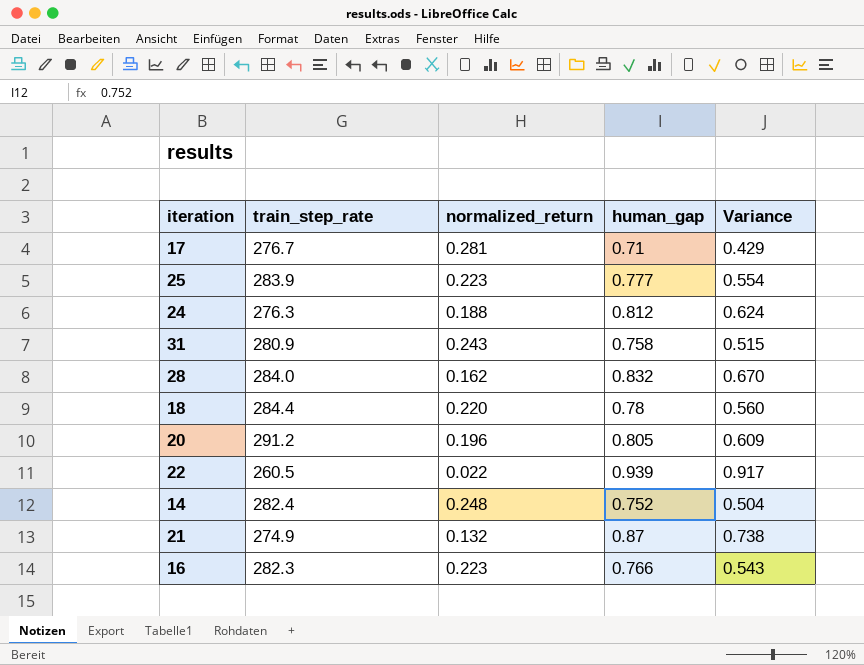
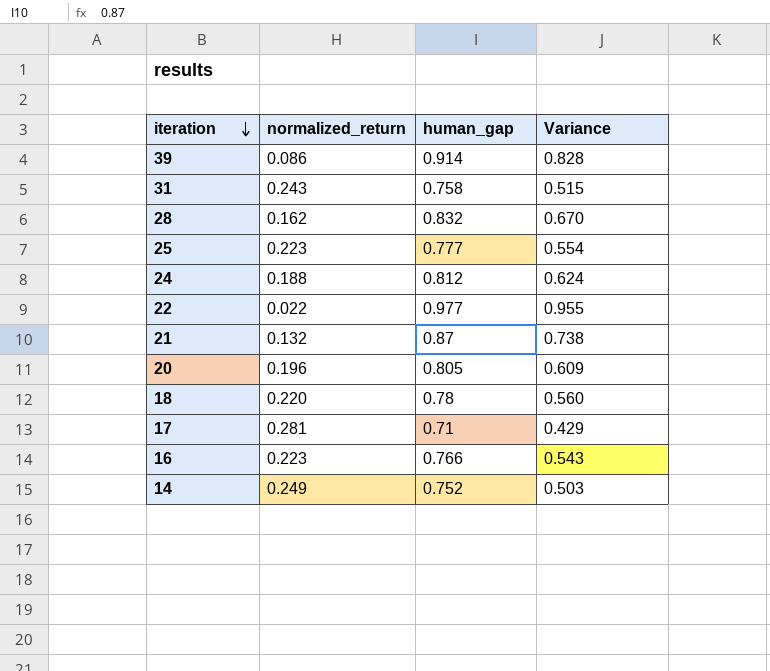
row order: none -> iteration descending
column train_step_rate | position: 2 -> none
row 39: none -> 0.086 | 0.914 | 0.828
22 | human_gap: 0.939 -> 0.977
22 | Variance: 0.917 -> 0.955
14 | normalized_return: 0.248 -> 0.249
14 | Variance: 0.504 -> 0.503

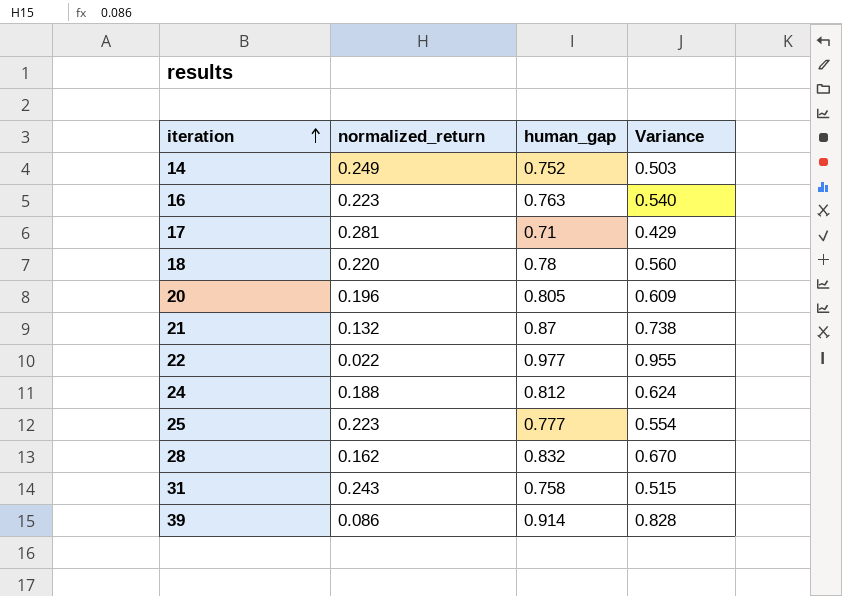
row order: iteration descending -> iteration ascending
16 | human_gap: 0.766 -> 0.763
16 | Variance: 0.543 -> 0.540

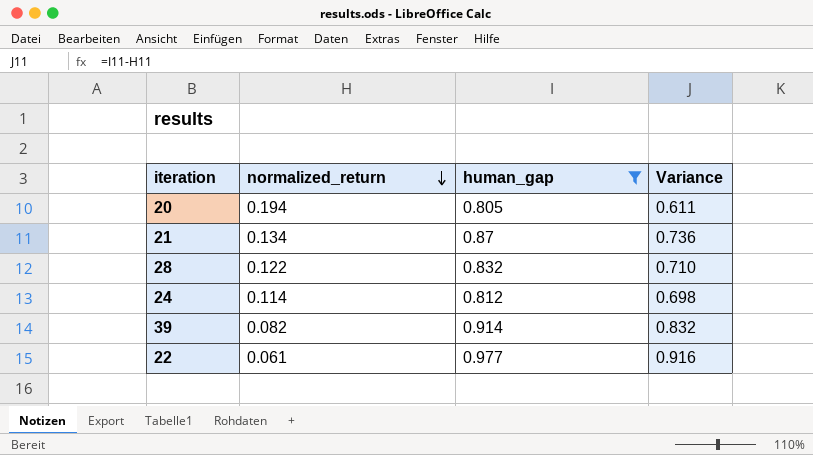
filter: none -> human_gap >= 0.805
row order: iteration ascending -> normalized_return descending
20 | normalized_return: 0.196 -> 0.194
20 | Variance: 0.609 -> 0.611
21 | normalized_return: 0.132 -> 0.134
21 | Variance: 0.738 -> 0.736
28 | normalized_return: 0.162 -> 0.122
28 | Variance: 0.670 -> 0.710
24 | normalized_return: 0.188 -> 0.114
24 | Variance: 0.624 -> 0.698
39 | normalized_return: 0.086 -> 0.082
39 | Variance: 0.828 -> 0.832
22 | normalized_return: 0.022 -> 0.061
22 | Variance: 0.955 -> 0.916

